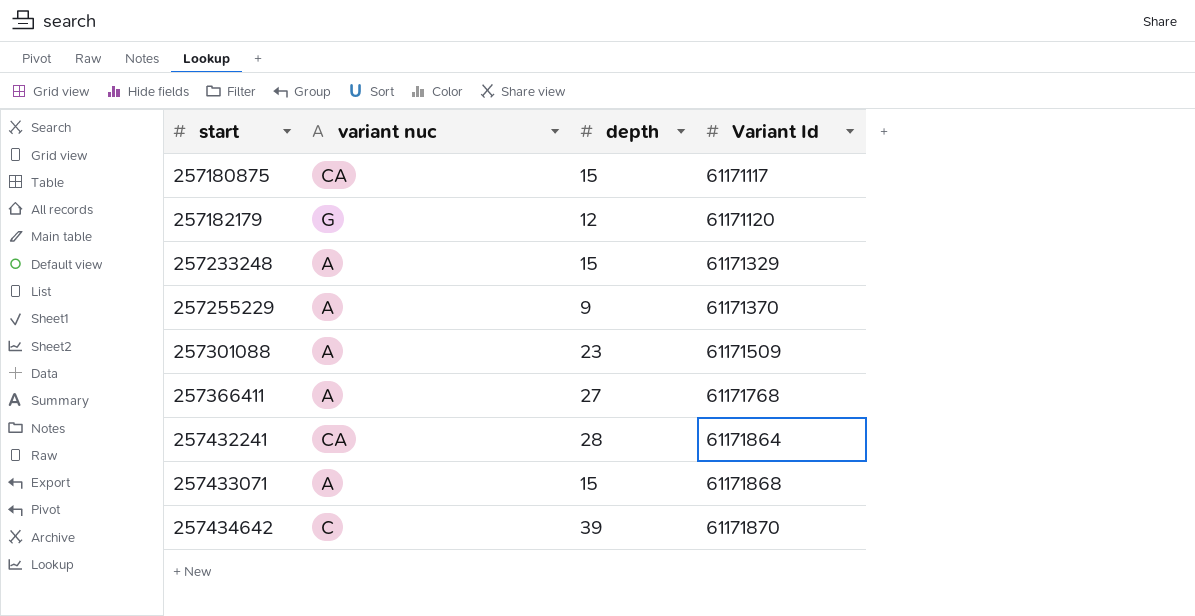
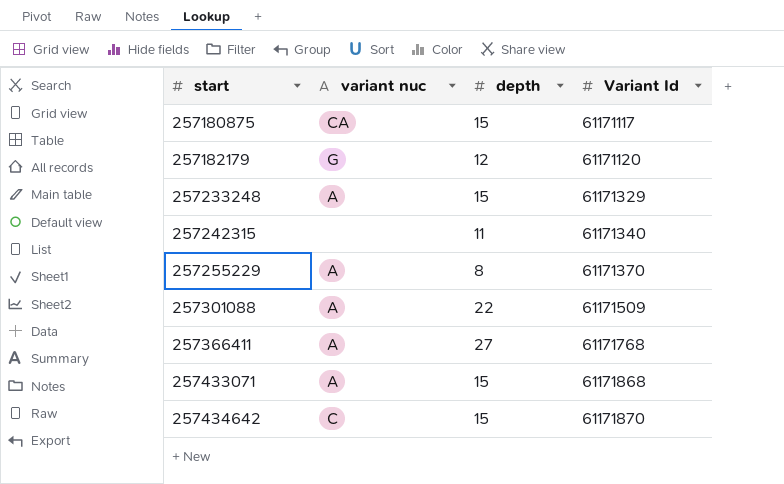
row 257432241: CA | 28 | 61171864 -> none
row 257242315: none -> none | 11 | 61171340
257255229 | depth: 9 -> 8
257301088 | depth: 23 -> 22
257434642 | depth: 39 -> 15

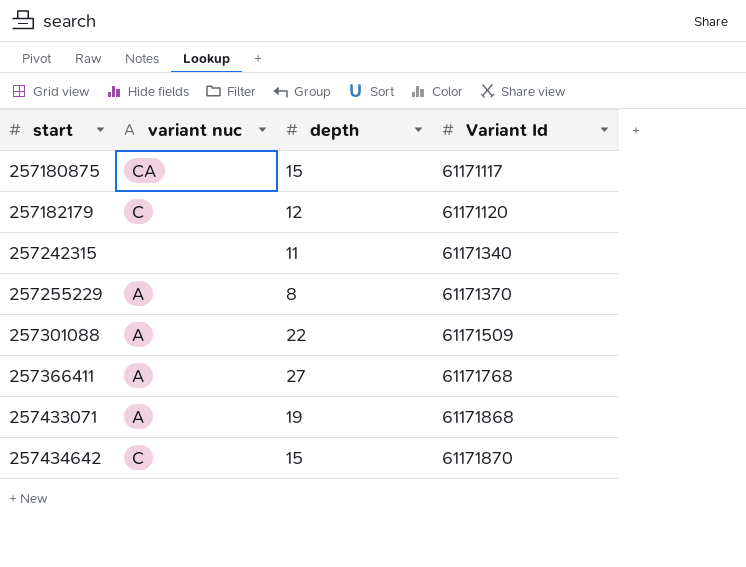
row 257233248: A | 15 | 61171329 -> none
257182179 | variant nuc: G -> C
257433071 | depth: 15 -> 19

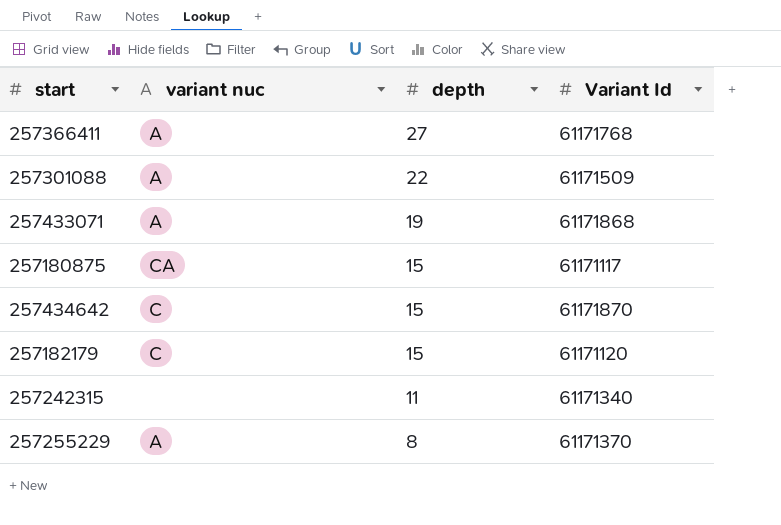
row order: start ascending -> depth descending
257182179 | depth: 12 -> 15

